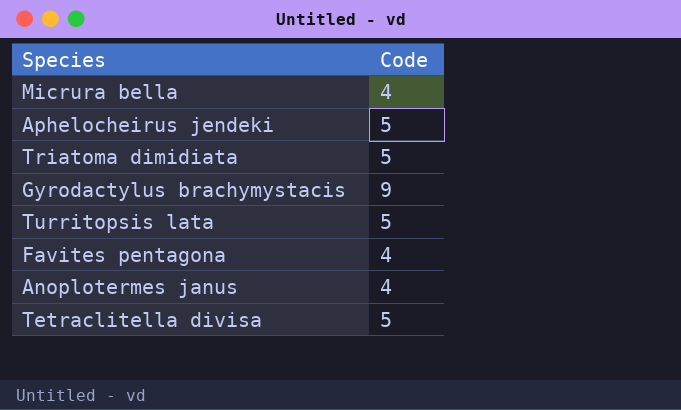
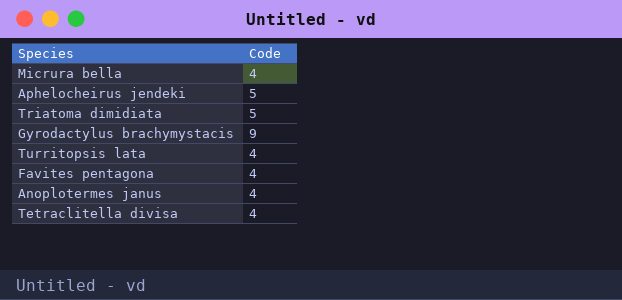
Turritopsis lata | Code: 5 -> 4
Tetraclitella divisa | Code: 5 -> 4

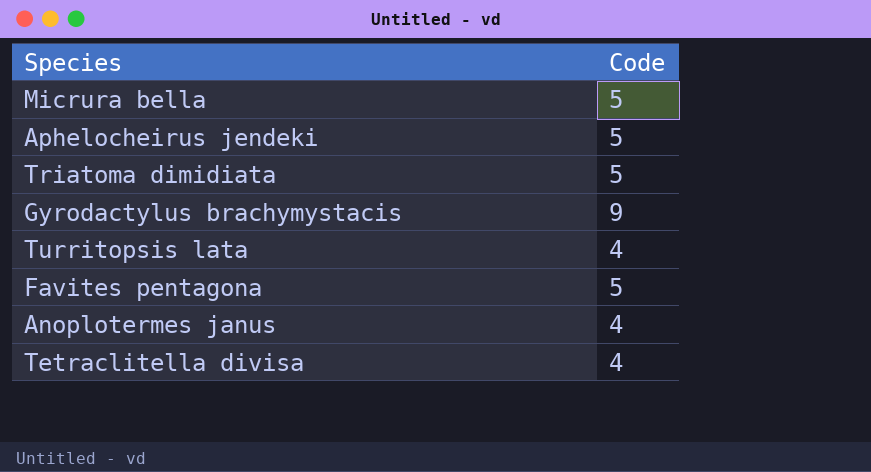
Micrura bella | Code: 4 -> 5
Favites pentagona | Code: 4 -> 5

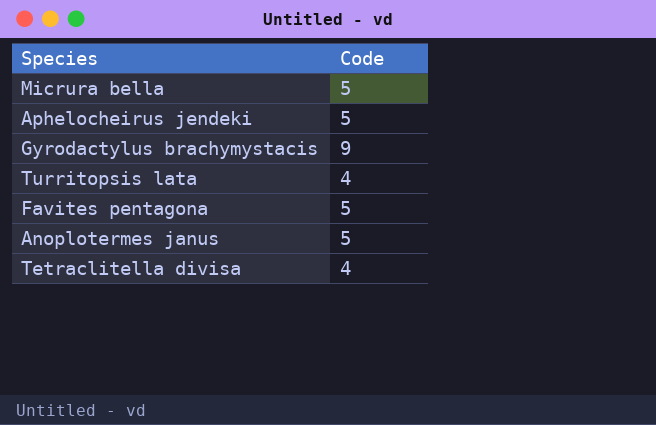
row Triatoma dimidiata: 5 -> none
Anoplotermes janus | Code: 4 -> 5

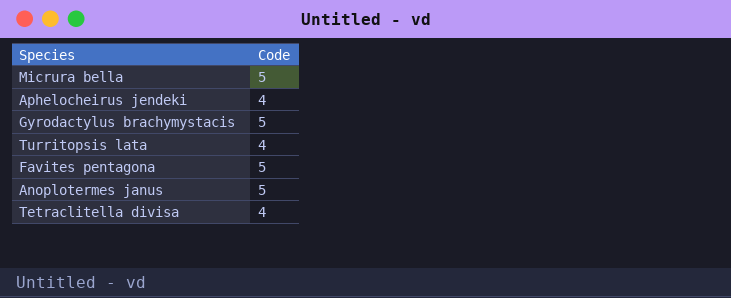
Aphelocheirus jendeki | Code: 5 -> 4
Gyrodactylus brachymystacis | Code: 9 -> 5

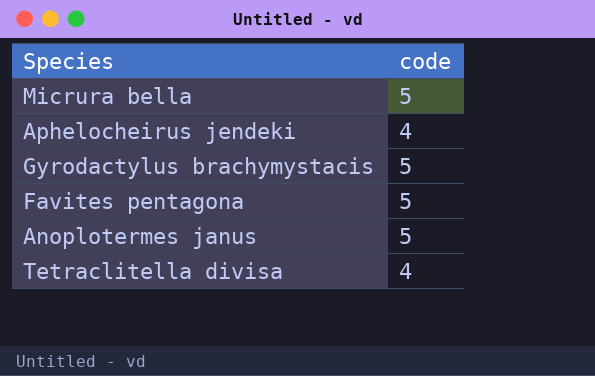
column name: Code -> code
row Turritopsis lata: 4 -> none

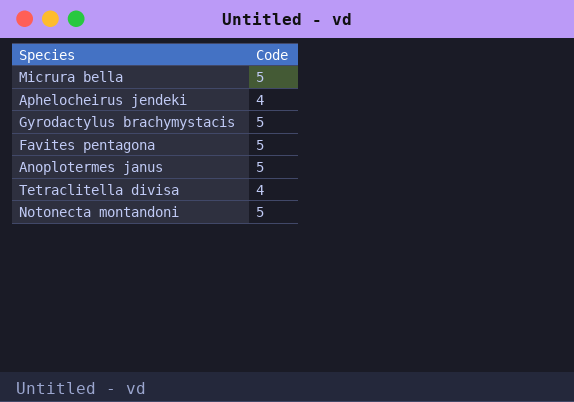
column name: code -> Code
row Notonecta montandoni: none -> 5

